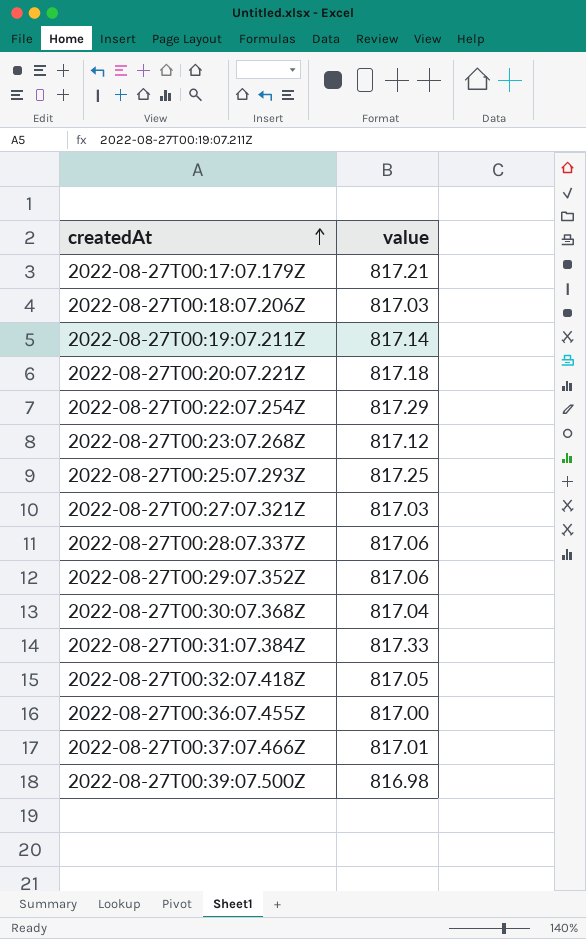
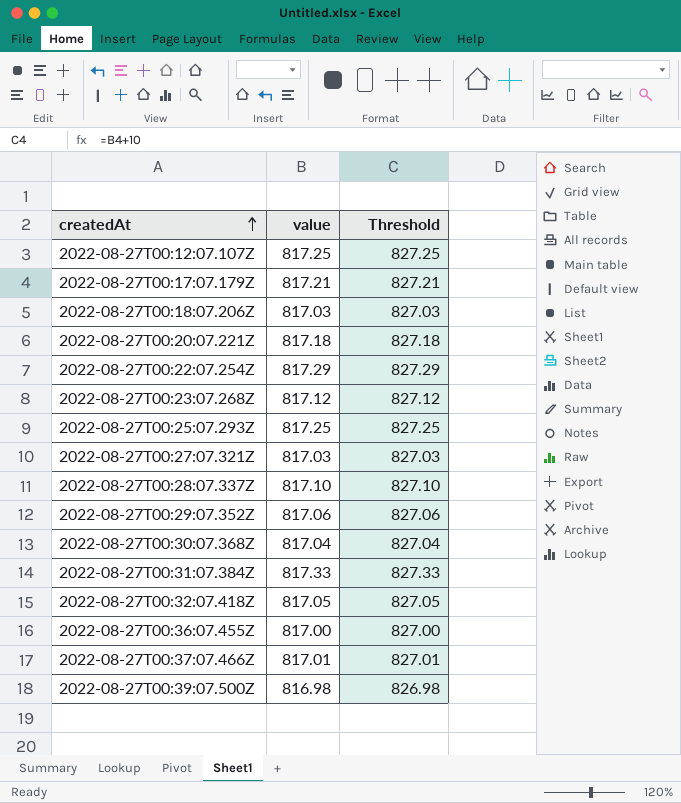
column Threshold | formula: none -> [value] + 10
row 2022-08-27T00:19:07.211Z: 817.14 -> none
row 2022-08-27T00:12:07.107Z: none -> 817.25 | 827.25
2022-08-27T00:28:07.337Z | value: 817.06 -> 817.10

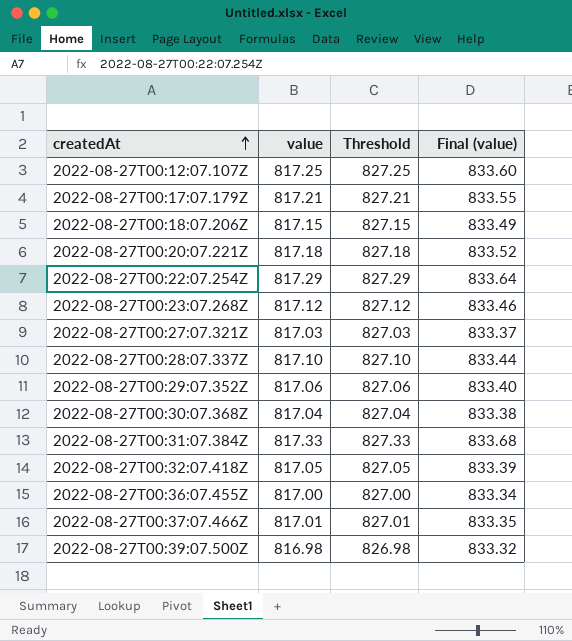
column Final (value) | formula: none -> [value] * 1.02
row 2022-08-27T00:25:07.293Z: 817.25 | 827.25 -> none
2022-08-27T00:18:07.206Z | value: 817.03 -> 817.15
2022-08-27T00:18:07.206Z | Threshold: 827.03 -> 827.15

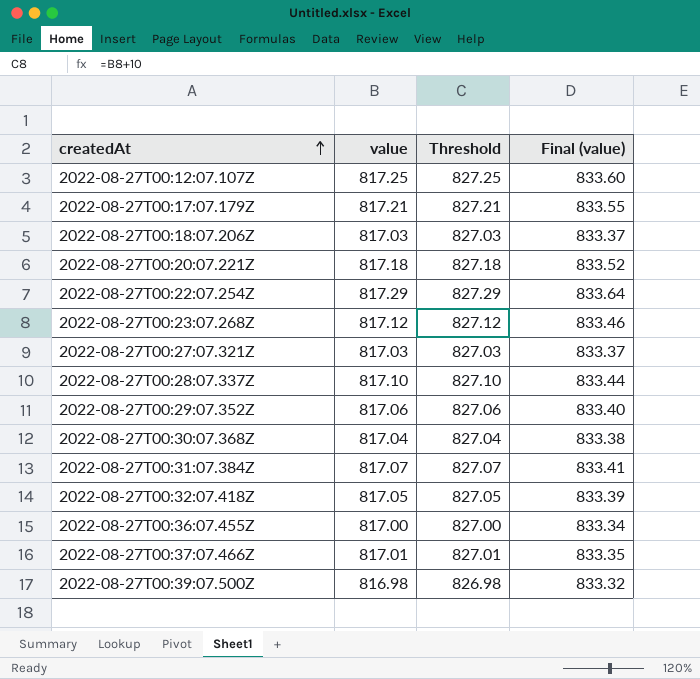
2022-08-27T00:18:07.206Z | value: 817.15 -> 817.03
2022-08-27T00:18:07.206Z | Threshold: 827.15 -> 827.03
2022-08-27T00:18:07.206Z | Final (value): 833.49 -> 833.37
2022-08-27T00:31:07.384Z | value: 817.33 -> 817.07
2022-08-27T00:31:07.384Z | Threshold: 827.33 -> 827.07
2022-08-27T00:31:07.384Z | Final (value): 833.68 -> 833.41

